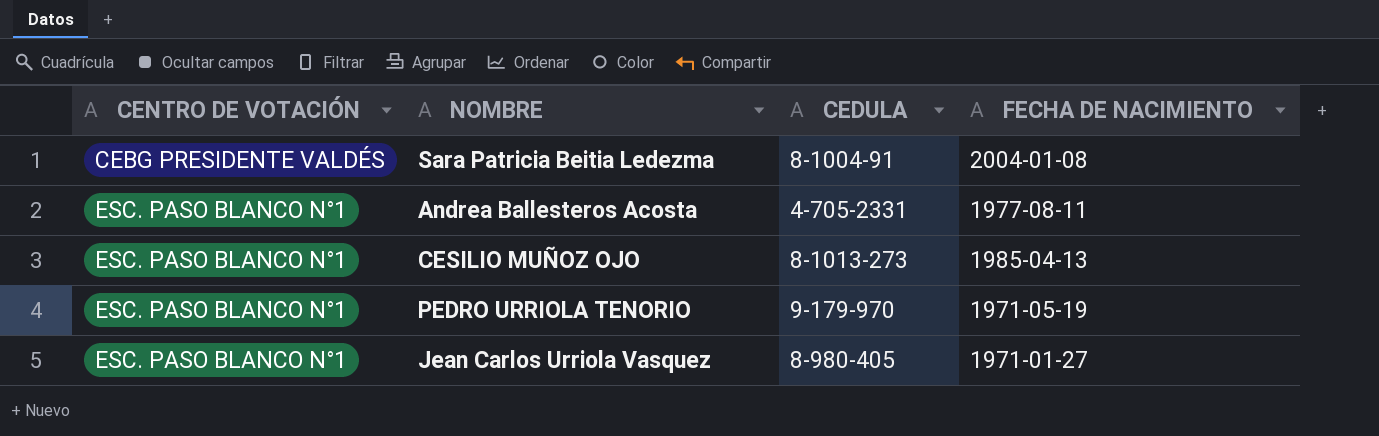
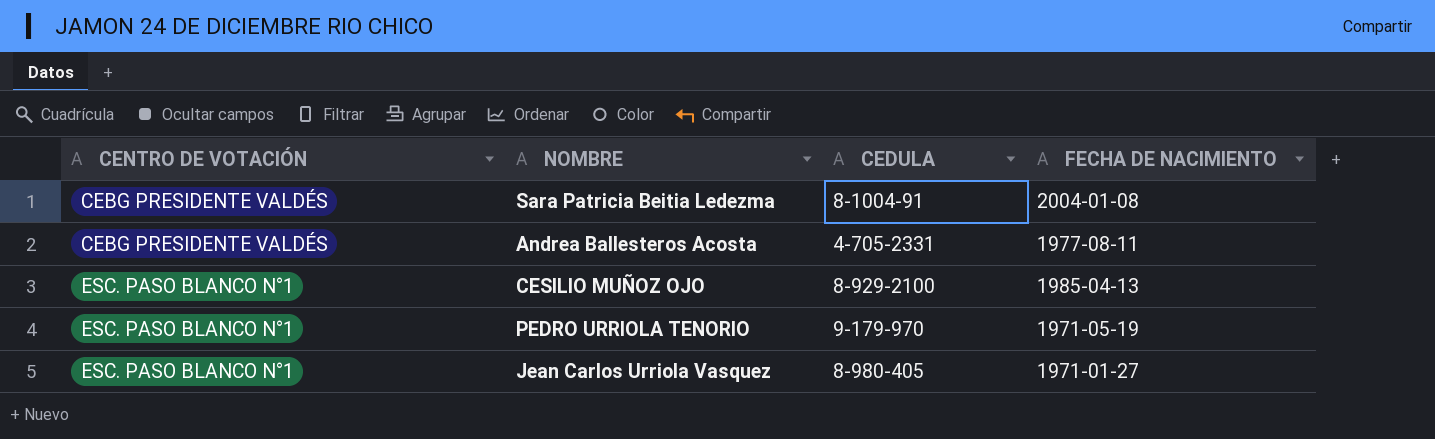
Andrea Ballesteros Acosta | CENTRO DE VOTACIÓN: ESC. PASO BLANCO N°1 -> CEBG PRESIDENTE VALDÉS
CESILIO MUÑOZ OJO | CEDULA: 8-1013-273 -> 8-929-2100

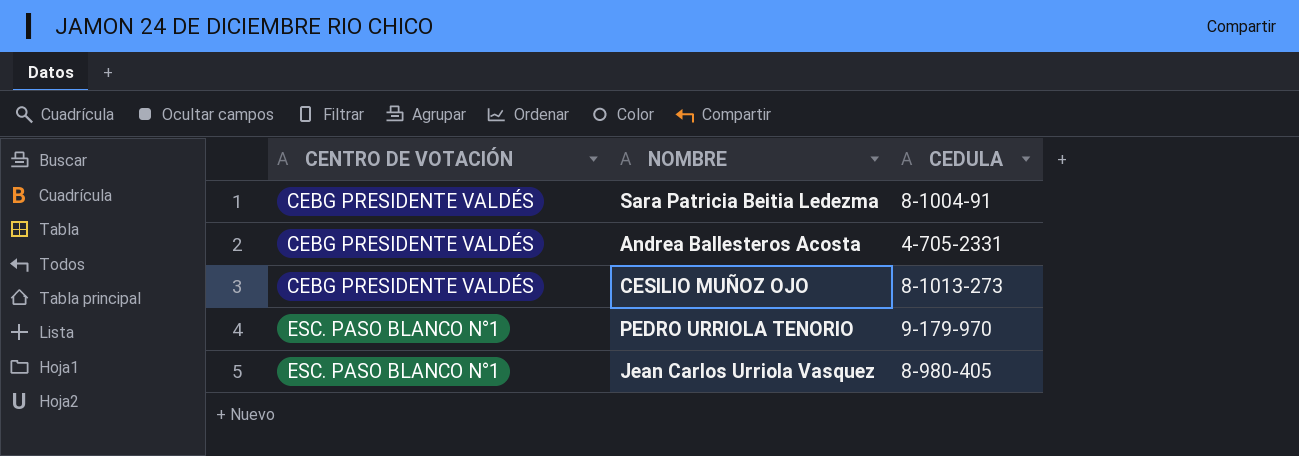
column FECHA DE NACIMIENTO | position: 4 -> none
CESILIO MUÑOZ OJO | CENTRO DE VOTACIÓN: ESC. PASO BLANCO N°1 -> CEBG PRESIDENTE VALDÉS
CESILIO MUÑOZ OJO | CEDULA: 8-929-2100 -> 8-1013-273

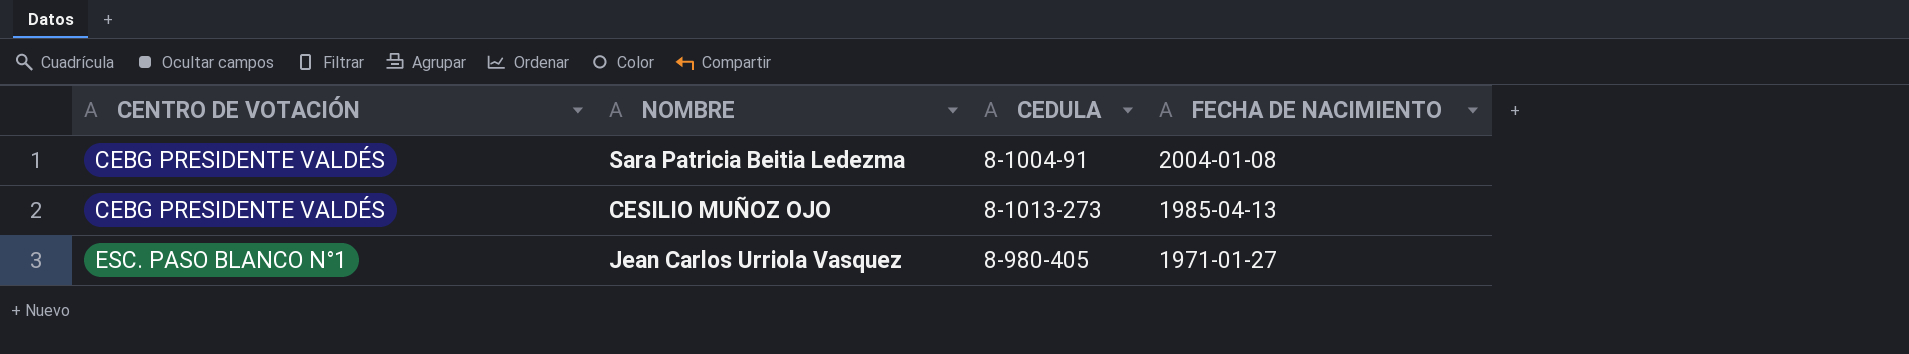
column FECHA DE NACIMIENTO | position: none -> 4
row Andrea Ballesteros Acosta: CEBG PRESIDENTE VALDÉS | 4-705-2331 -> none
row PEDRO URRIOLA TENORIO: ESC. PASO BLANCO N°1 | 9-179-970 -> none

